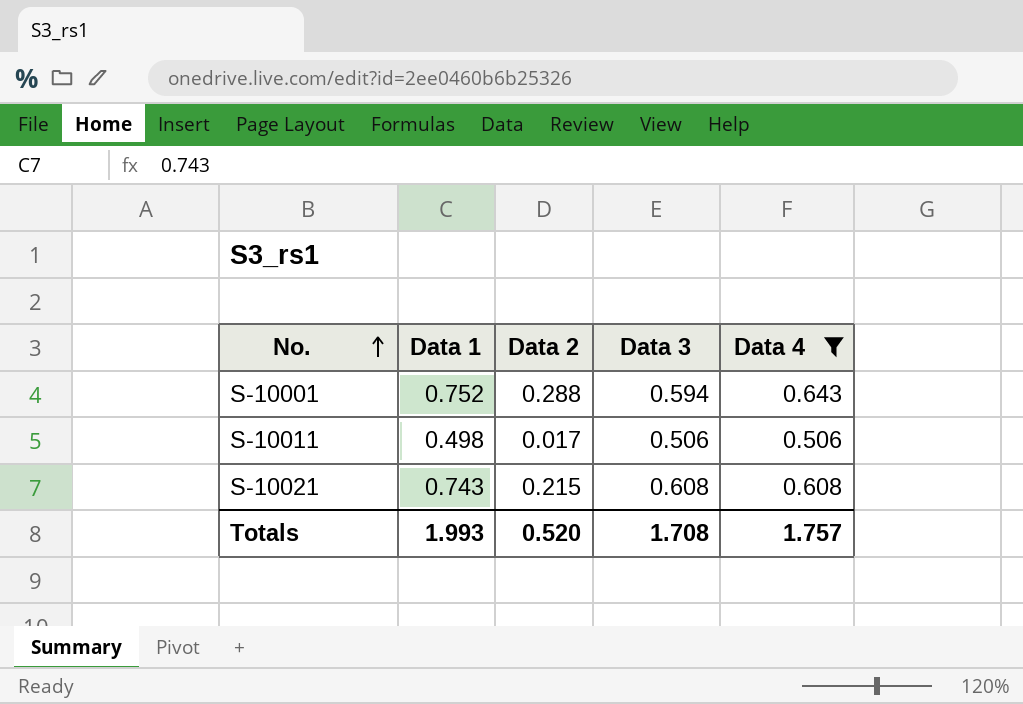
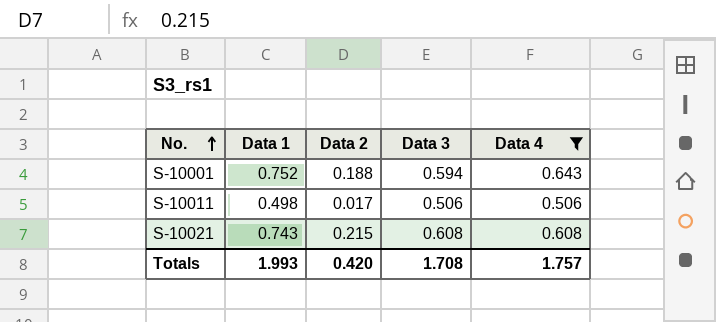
S-10001 | Data 2: 0.288 -> 0.188
Totals | Data 2: 0.520 -> 0.420

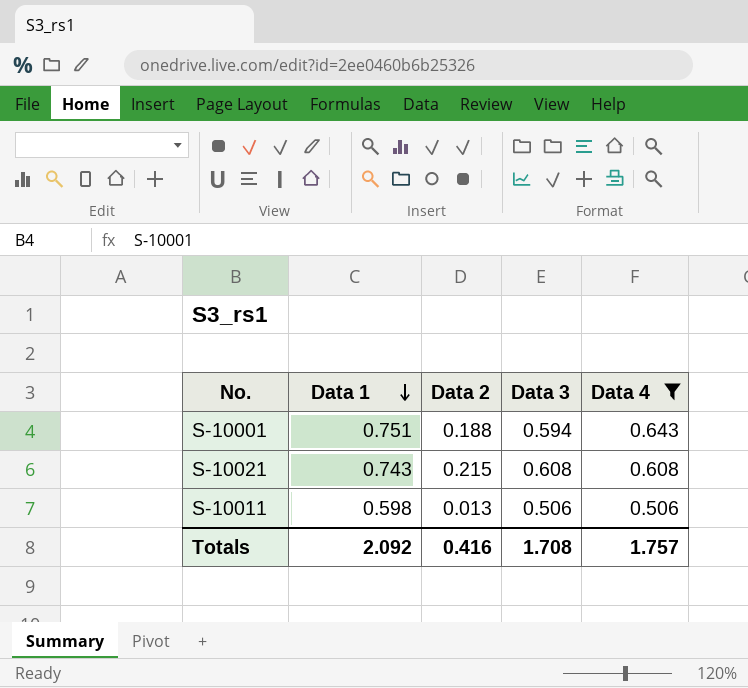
row order: No. ascending -> Data 1 descending
S-10001 | Data 1: 0.752 -> 0.751
S-10011 | Data 1: 0.498 -> 0.598
S-10011 | Data 2: 0.017 -> 0.013
Totals | Data 1: 1.993 -> 2.092
Totals | Data 2: 0.420 -> 0.416

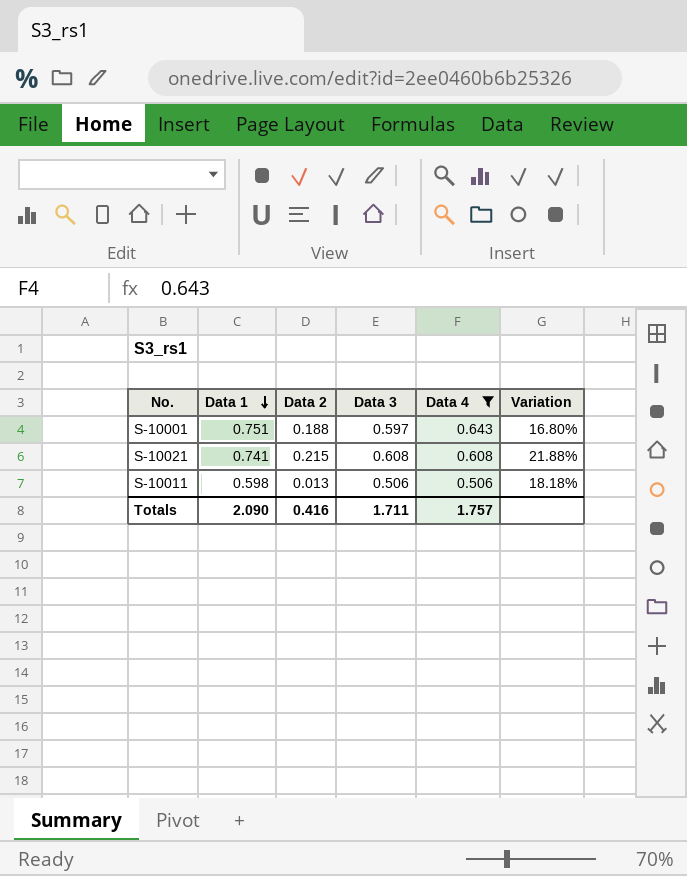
column Variation | formula: none -> ([Data 1] - [Data 4]) / [Data 4]
S-10001 | Data 3: 0.594 -> 0.597
S-10021 | Data 1: 0.743 -> 0.741
Totals | Data 1: 2.092 -> 2.090
Totals | Data 3: 1.708 -> 1.711

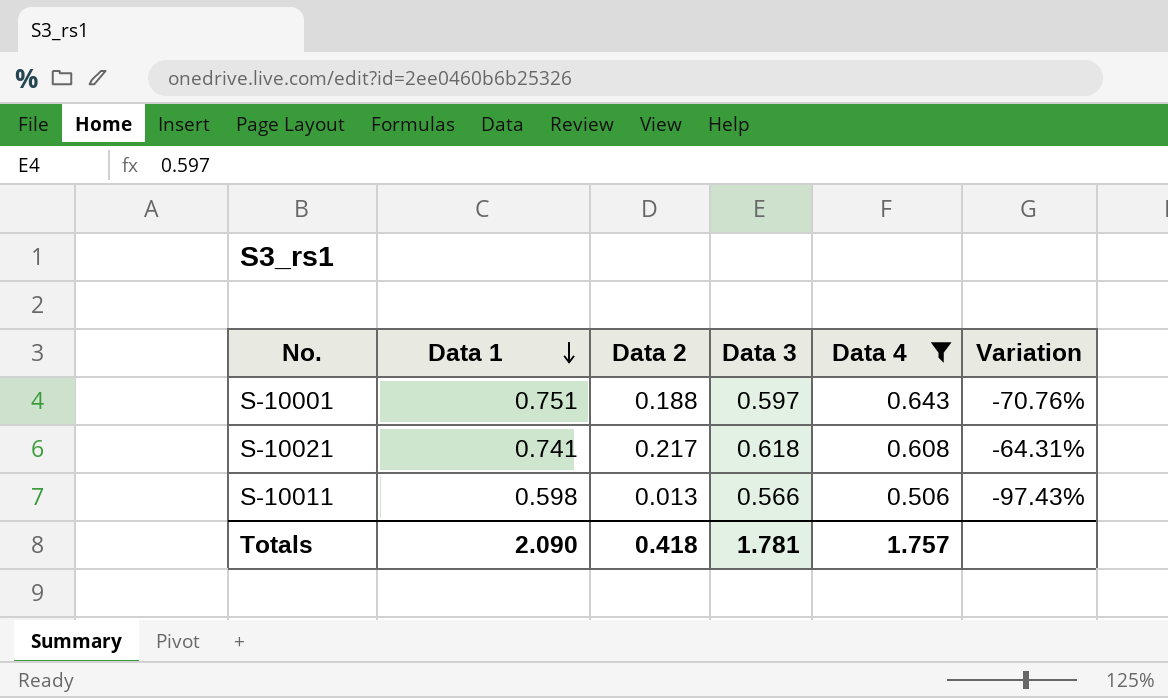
column Variation | formula: ([Data 1] - [Data 4]) / [Data 4] -> ([Data 2] - [Data 4]) / [Data 4]
S-10021 | Data 2: 0.215 -> 0.217
S-10021 | Data 3: 0.608 -> 0.618
S-10011 | Data 3: 0.506 -> 0.566
Totals | Data 2: 0.416 -> 0.418
Totals | Data 3: 1.711 -> 1.781

